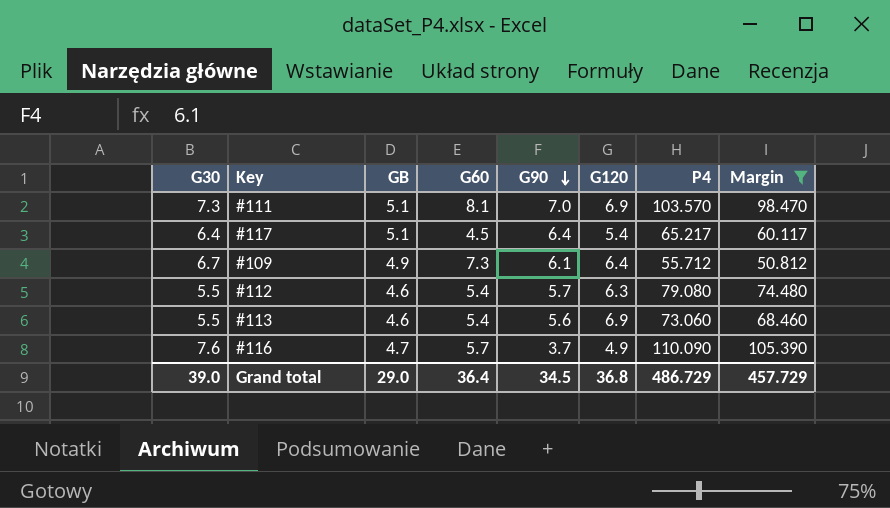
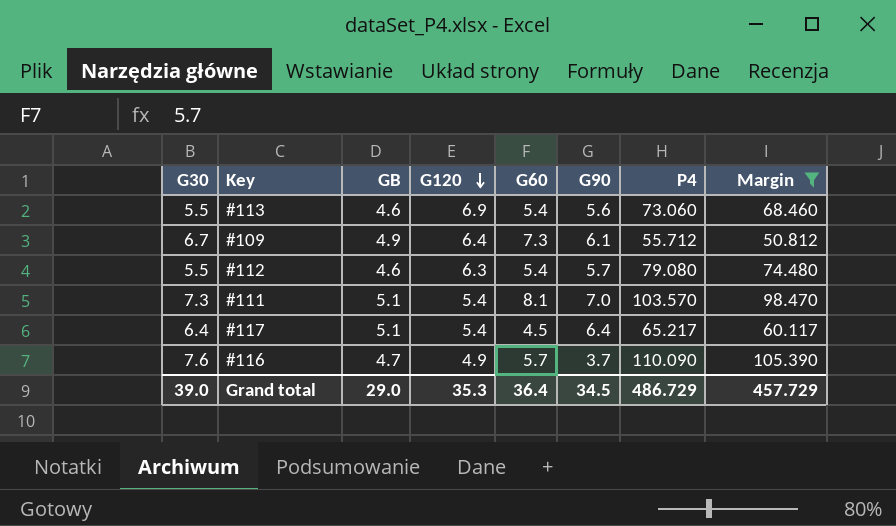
row order: G90 descending -> G120 descending
column G120 | position: 6 -> 4
#111 | G120: 6.9 -> 5.4
Grand total | G120: 36.8 -> 35.3

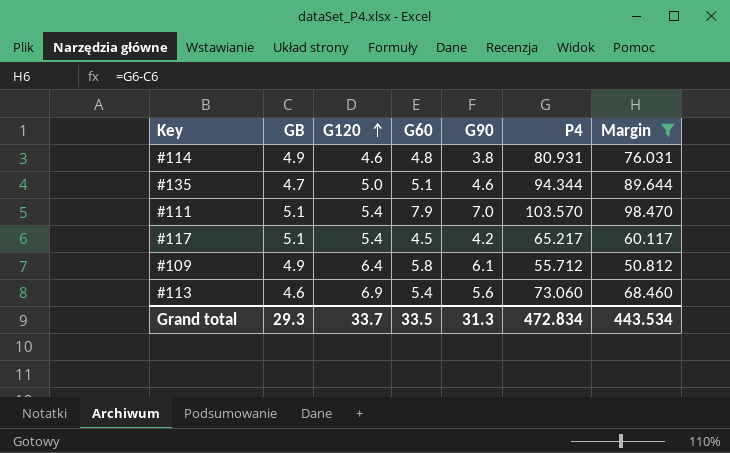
row order: G120 descending -> G120 ascending
column G30 | position: 1 -> none
row #112: 5.5 | 4.6 | 6.3 | 5.4 | 5.7 | 79.080 | 74.480 -> none
row #116: 7.6 | 4.7 | 4.9 | 5.7 | 3.7 | 110.090 | 105.390 -> none
row #114: none -> 4.9 | 4.6 | 4.8 | 3.8 | 80.931 | 76.031
row #135: none -> 4.7 | 5.0 | 5.1 | 4.6 | 94.344 | 89.644
#111 | G60: 8.1 -> 7.9
#117 | G90: 6.4 -> 4.2
#109 | G60: 7.3 -> 5.8
Grand total | GB: 29.0 -> 29.3
Grand total | G120: 35.3 -> 33.7
Grand total | G60: 36.4 -> 33.5
Grand total | G90: 34.5 -> 31.3
Grand total | P4: 486.729 -> 472.834
Grand total | Margin: 457.729 -> 443.534

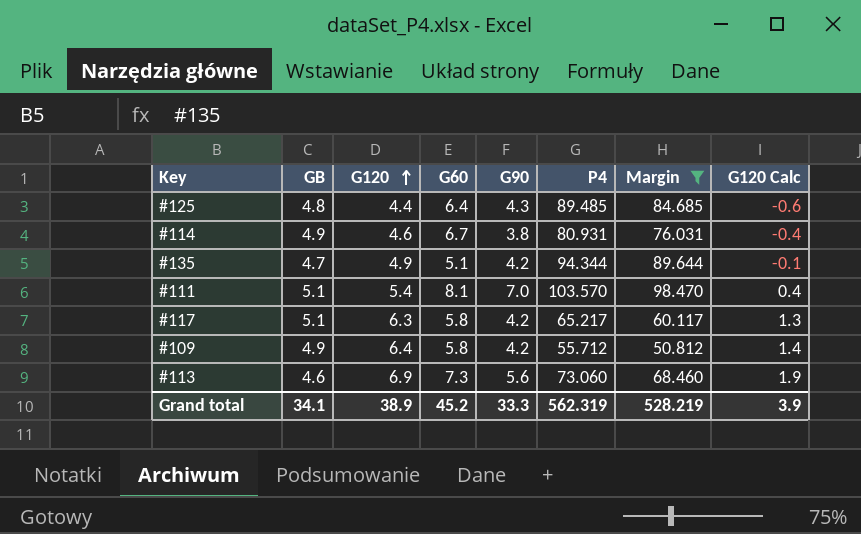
column G120 Calc | formula: none -> [G120] - 5
row #125: none -> 4.8 | 4.4 | 6.4 | 4.3 | 89.485 | 84.685 | -0.6
#114 | G60: 4.8 -> 6.7
#135 | G120: 5.0 -> 4.9
#135 | G90: 4.6 -> 4.2
#111 | G60: 7.9 -> 8.1
#117 | G120: 5.4 -> 6.3
#117 | G60: 4.5 -> 5.8
#109 | G90: 6.1 -> 4.2
#113 | G60: 5.4 -> 7.3
Grand total | GB: 29.3 -> 34.1
Grand total | G120: 33.7 -> 38.9
Grand total | G60: 33.5 -> 45.2
Grand total | G90: 31.3 -> 33.3
Grand total | P4: 472.834 -> 562.319
Grand total | Margin: 443.534 -> 528.219

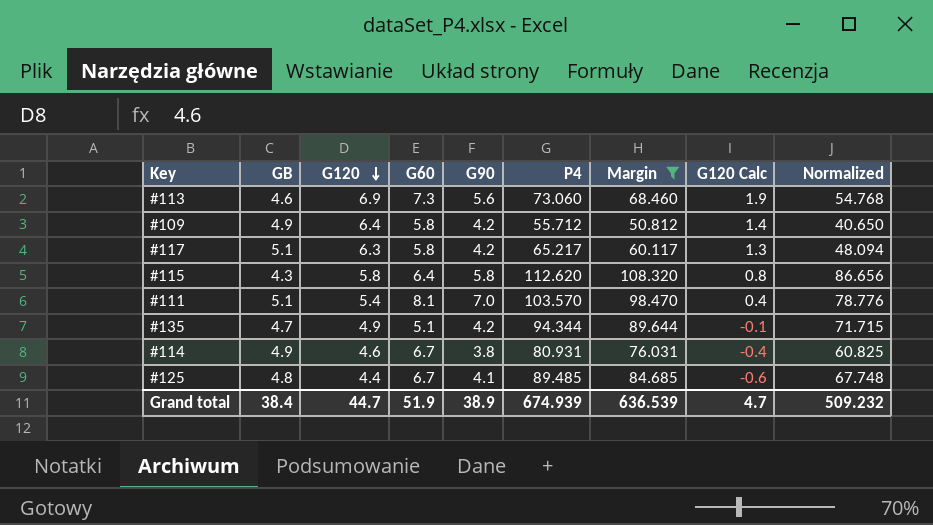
row order: G120 ascending -> G120 descending
column Normalized | formula: none -> [Margin] * 0.8
row #115: none -> 4.3 | 5.8 | 6.4 | 5.8 | 112.620 | 108.320 | 0.8 | 86.656
#125 | G60: 6.4 -> 6.7
#125 | G90: 4.3 -> 4.1
Grand total | GB: 34.1 -> 38.4
Grand total | G120: 38.9 -> 44.7
Grand total | G60: 45.2 -> 51.9
Grand total | G90: 33.3 -> 38.9
Grand total | P4: 562.319 -> 674.939
Grand total | Margin: 528.219 -> 636.539
Grand total | G120 Calc: 3.9 -> 4.7

